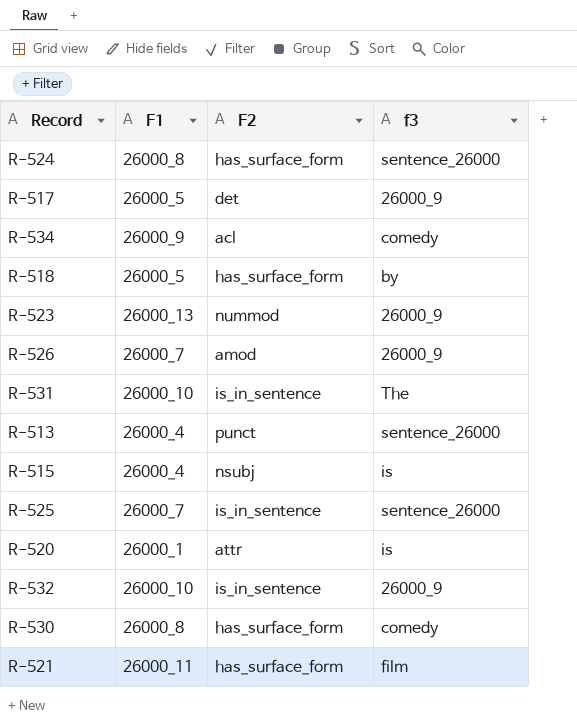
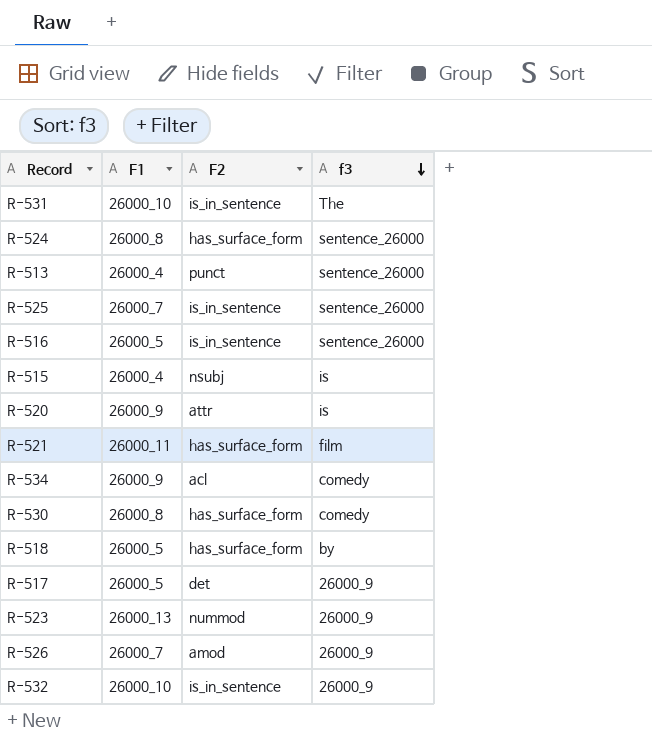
row order: none -> f3 descending
row R-516: none -> 26000_5 | is_in_sentence | sentence_26000
R-520 | F1: 26000_1 -> 26000_9

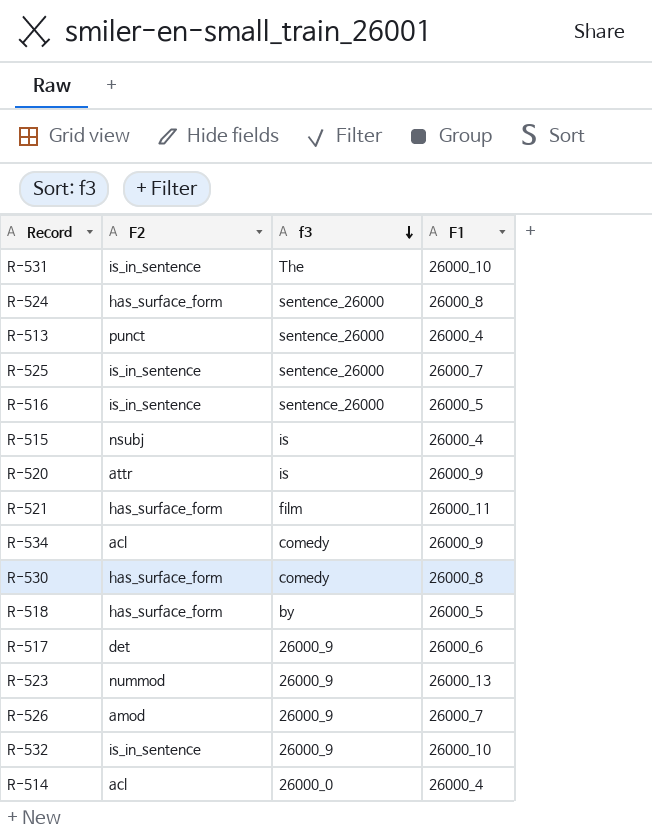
column F1 | position: 2 -> 4
R-517 | F1: 26000_5 -> 26000_6
row R-514: none -> acl | 26000_0 | 26000_4

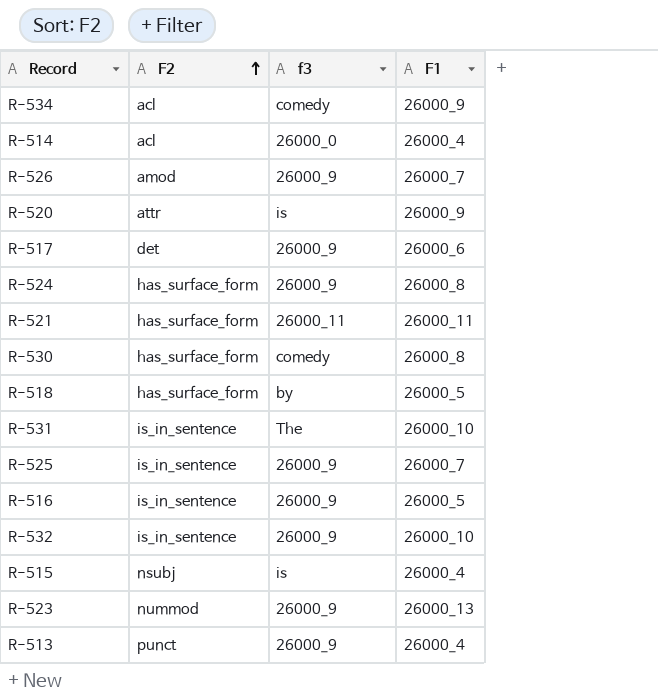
row order: f3 descending -> F2 ascending
R-524 | f3: sentence_26000 -> 26000_9
R-521 | f3: film -> 26000_11
R-525 | f3: sentence_26000 -> 26000_9
R-516 | f3: sentence_26000 -> 26000_9
R-513 | f3: sentence_26000 -> 26000_9

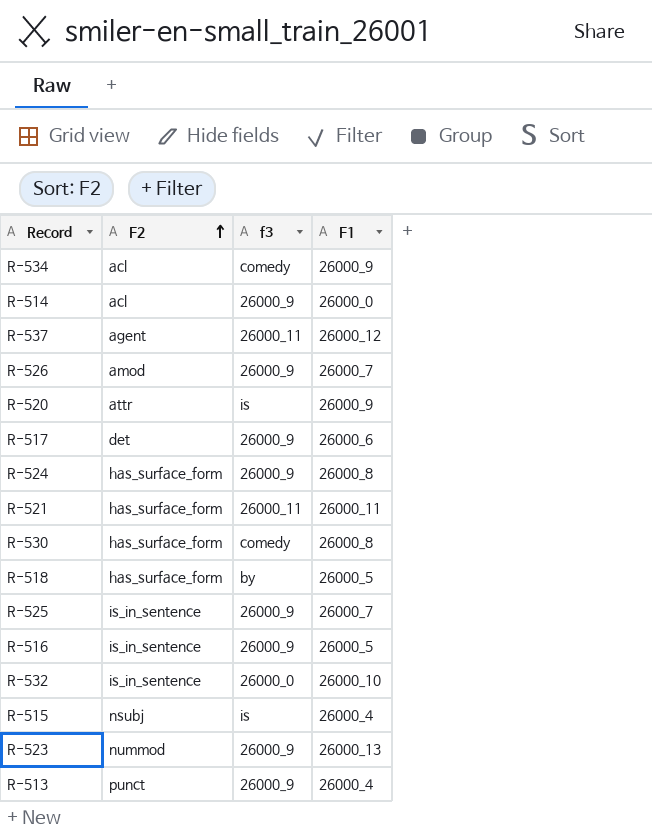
row R-531: is_in_sentence | The | 26000_10 -> none
R-514 | f3: 26000_0 -> 26000_9
R-514 | F1: 26000_4 -> 26000_0
row R-537: none -> agent | 26000_11 | 26000_12
R-532 | f3: 26000_9 -> 26000_0

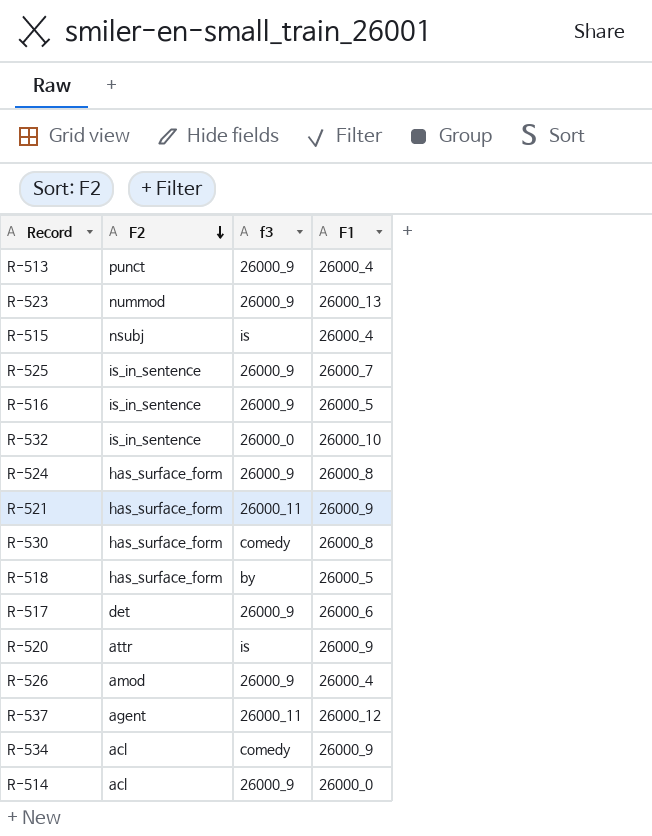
row order: F2 ascending -> F2 descending
R-521 | F1: 26000_11 -> 26000_9
R-526 | F1: 26000_7 -> 26000_4

